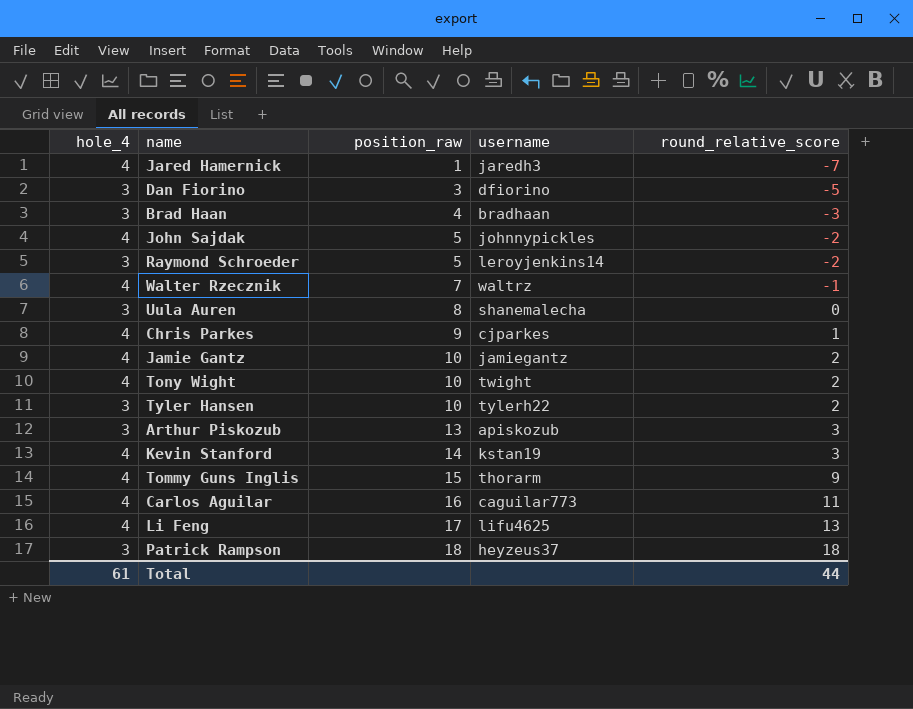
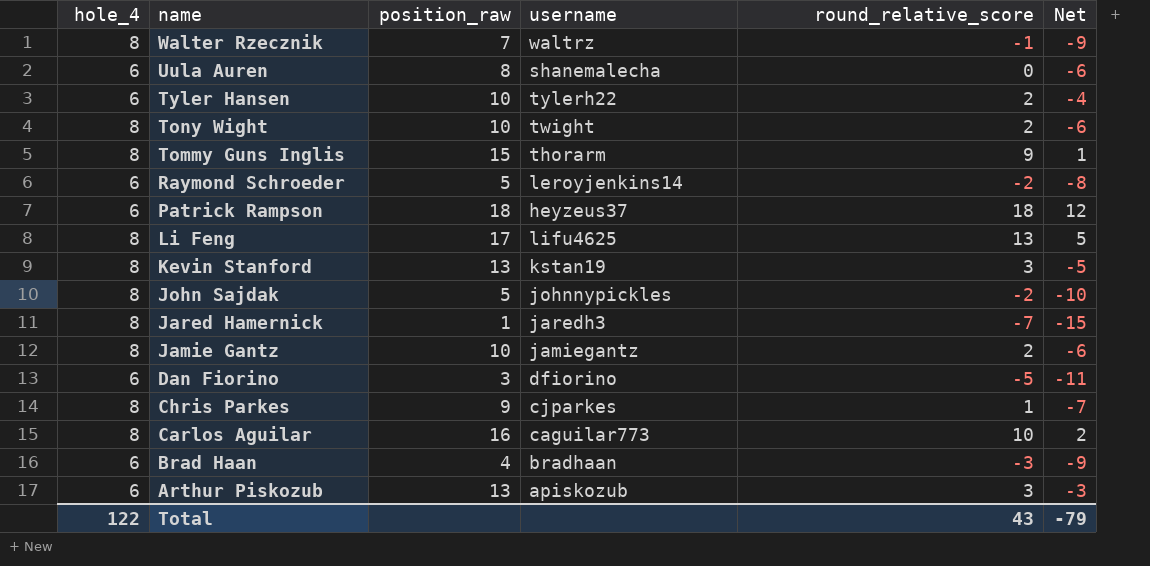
row order: position_raw ascending -> name descending
column Net | formula: none -> [round_relative_score] - [hole_4]
Walter Rzecznik | hole_4: 4 -> 8
Uula Auren | hole_4: 3 -> 6
Tyler Hansen | hole_4: 3 -> 6
Tony Wight | hole_4: 4 -> 8
Tommy Guns Inglis | hole_4: 4 -> 8
Raymond Schroeder | hole_4: 3 -> 6
Patrick Rampson | hole_4: 3 -> 6
Li Feng | hole_4: 4 -> 8
Kevin Stanford | hole_4: 4 -> 8
Kevin Stanford | position_raw: 14 -> 13
John Sajdak | hole_4: 4 -> 8
Jared Hamernick | hole_4: 4 -> 8
Jamie Gantz | hole_4: 4 -> 8
Dan Fiorino | hole_4: 3 -> 6
Chris Parkes | hole_4: 4 -> 8
Carlos Aguilar | hole_4: 4 -> 8
Carlos Aguilar | round_relative_score: 11 -> 10
Brad Haan | hole_4: 3 -> 6
Arthur Piskozub | hole_4: 3 -> 6
Total | hole_4: 61 -> 122
Total | round_relative_score: 44 -> 43

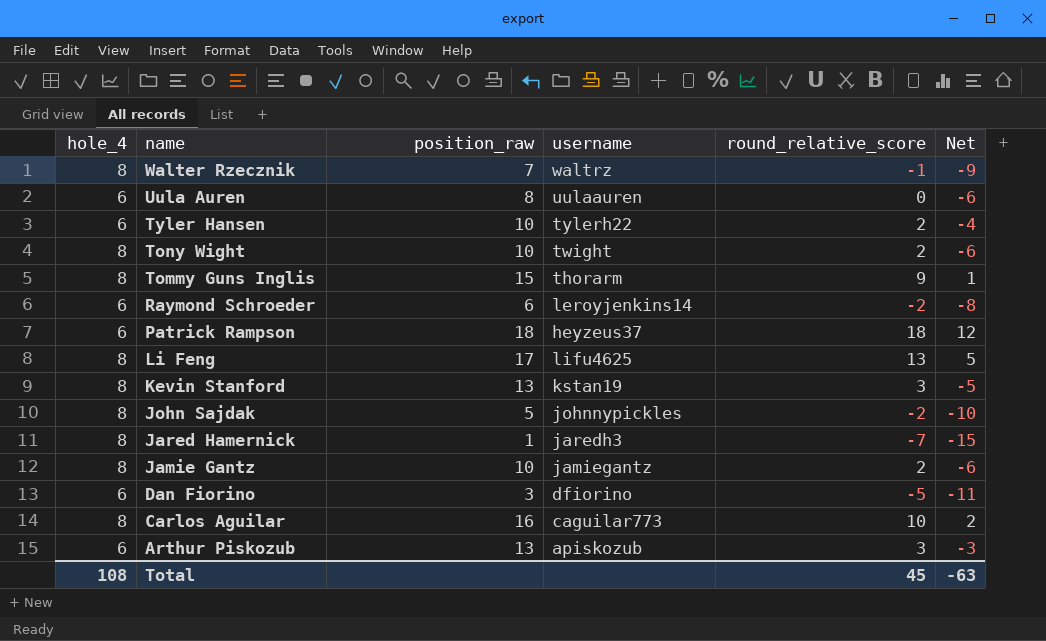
row Chris Parkes: 8 | 9 | cjparkes | 1 | -7 -> none
row Brad Haan: 6 | 4 | bradhaan | -3 | -9 -> none
Uula Auren | username: shanemalecha -> uulaauren
Raymond Schroeder | position_raw: 5 -> 6
Total | hole_4: 122 -> 108
Total | round_relative_score: 43 -> 45
Total | Net: -79 -> -63

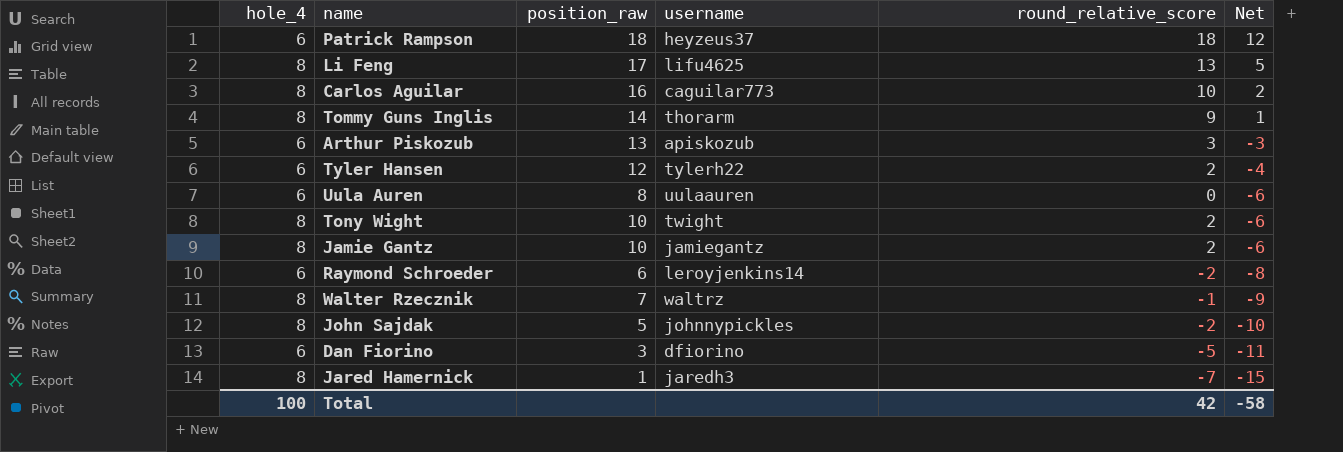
row order: name descending -> Net descending
row Kevin Stanford: 8 | 13 | kstan19 | 3 | -5 -> none
Tommy Guns Inglis | position_raw: 15 -> 14
Tyler Hansen | position_raw: 10 -> 12
Total | hole_4: 108 -> 100
Total | round_relative_score: 45 -> 42
Total | Net: -63 -> -58

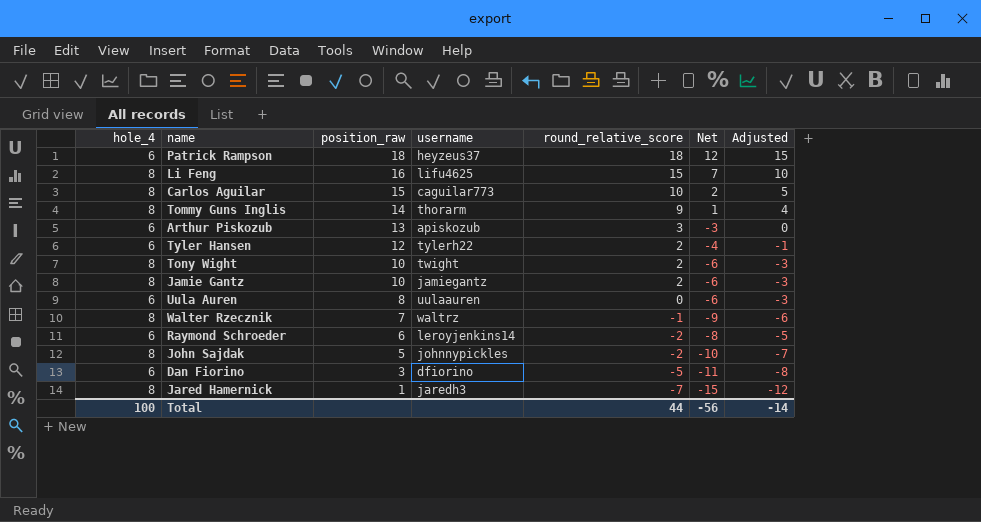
row order: Net descending -> position_raw descending
column Adjusted | formula: none -> [Net] + 3
Li Feng | position_raw: 17 -> 16
Li Feng | round_relative_score: 13 -> 15
Li Feng | Net: 5 -> 7
Carlos Aguilar | position_raw: 16 -> 15
Total | round_relative_score: 42 -> 44
Total | Net: -58 -> -56

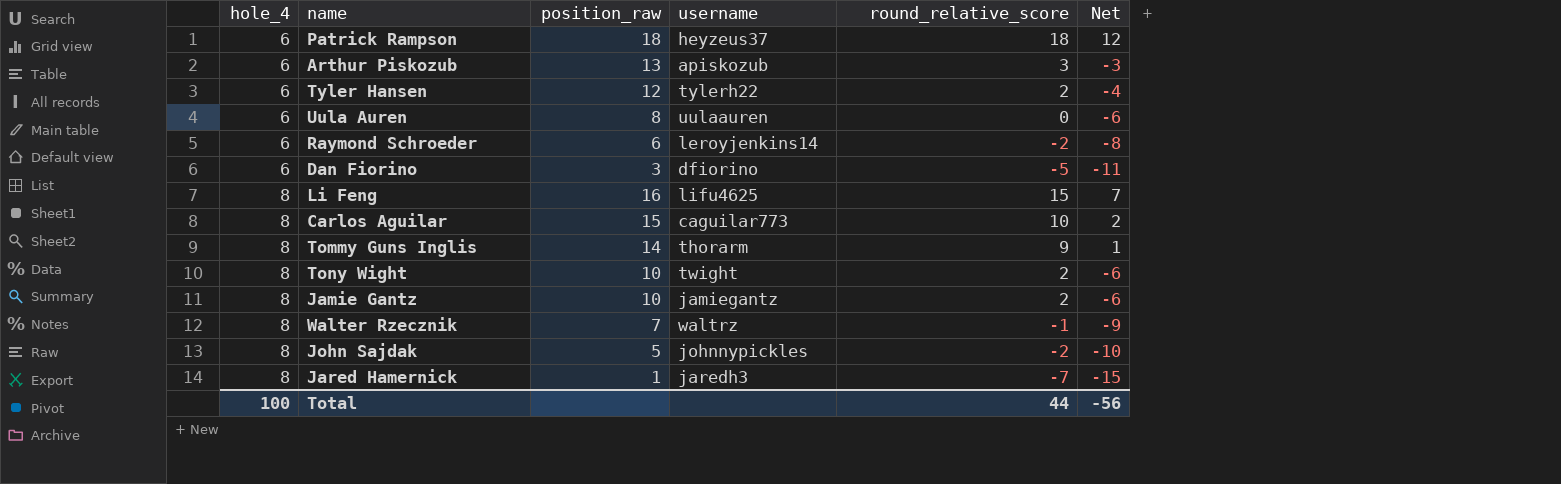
row order: position_raw descending -> hole_4 ascending
column Adjusted | formula: [Net] + 3 -> none

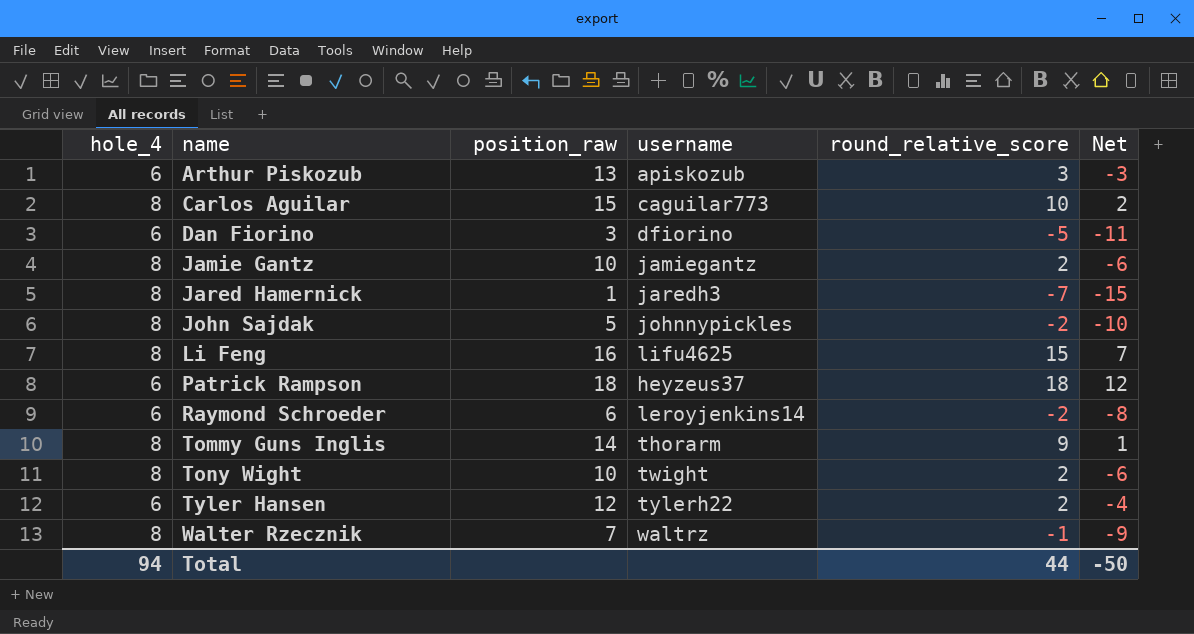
row order: hole_4 ascending -> name ascending
row Uula Auren: 6 | 8 | uulaauren | 0 | -6 -> none
Total | hole_4: 100 -> 94
Total | Net: -56 -> -50

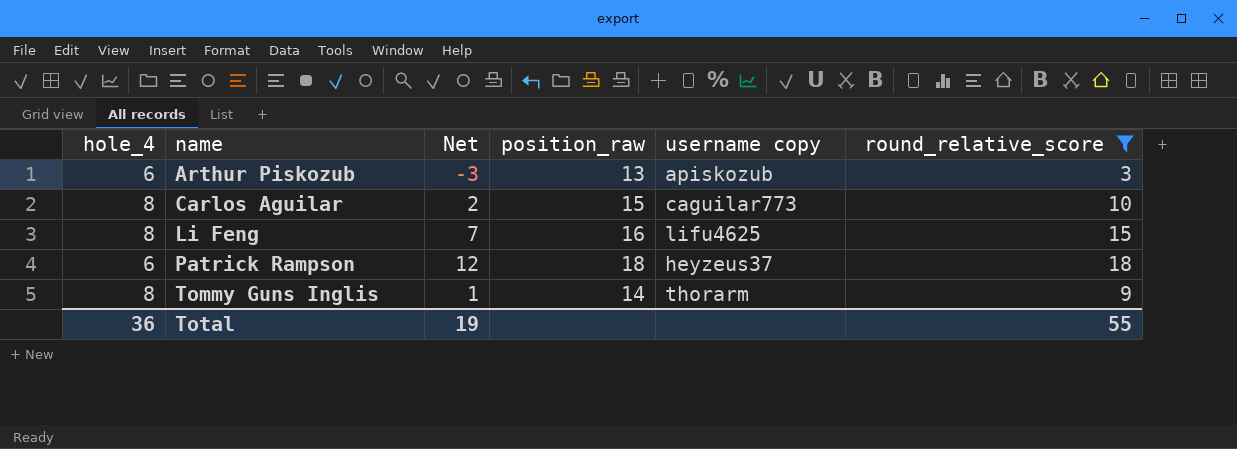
filter: none -> round_relative_score >= 3
column Net | position: 6 -> 3
column name: username -> username copy
Total | hole_4: 94 -> 36
Total | Net: -50 -> 19
Total | round_relative_score: 44 -> 55

